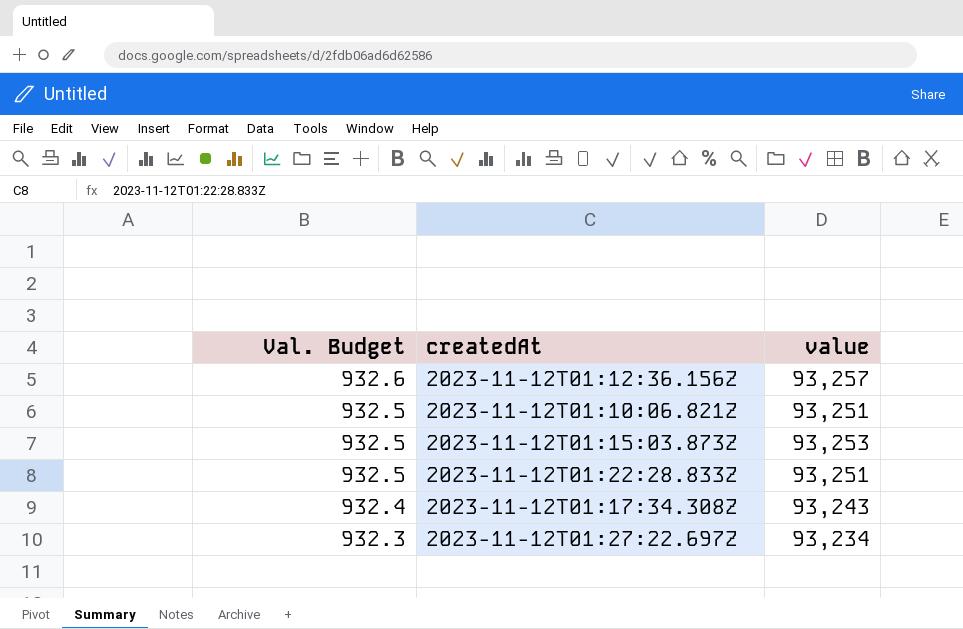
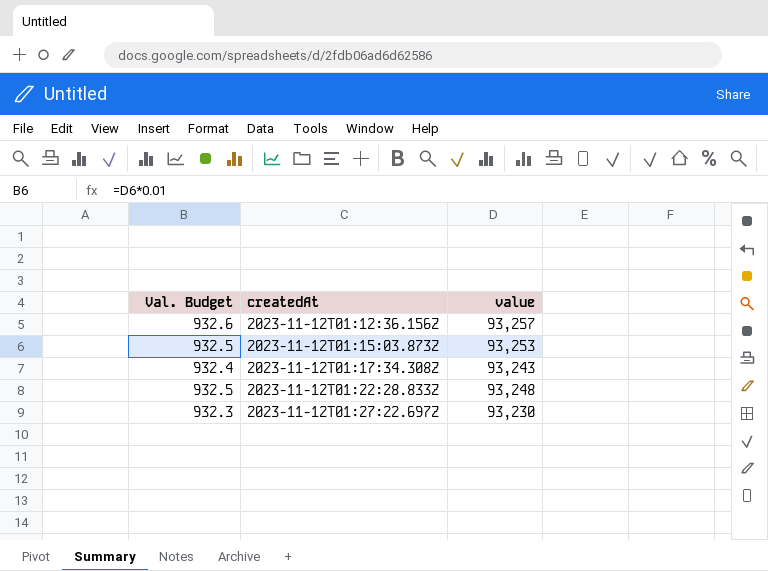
row order: Val. Budget descending -> createdAt ascending
row 2023-11-12T01:10:06.821Z: 932.5 | 93,251 -> none
2023-11-12T01:22:28.833Z | value: 93,251 -> 93,248
2023-11-12T01:27:22.697Z | value: 93,234 -> 93,230

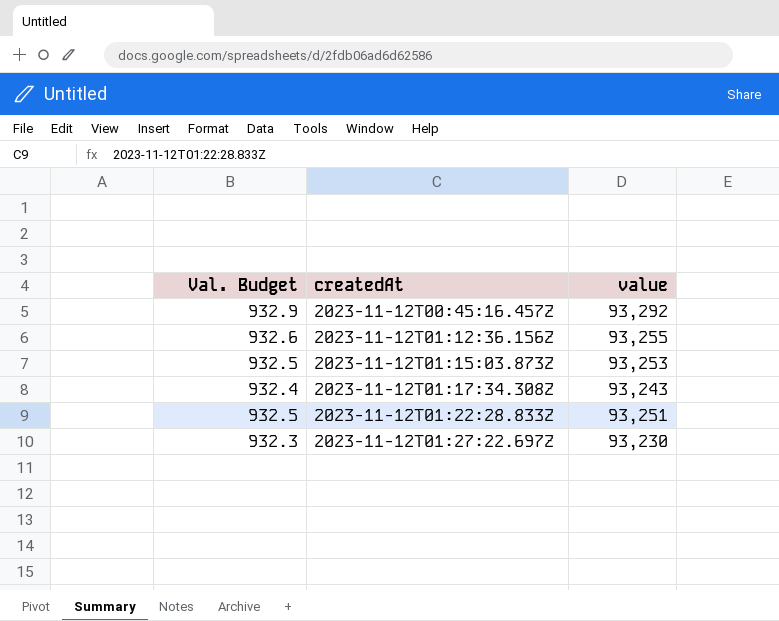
row 2023-11-12T00:45:16.457Z: none -> 932.9 | 93,292
2023-11-12T01:12:36.156Z | value: 93,257 -> 93,255
2023-11-12T01:22:28.833Z | value: 93,248 -> 93,251

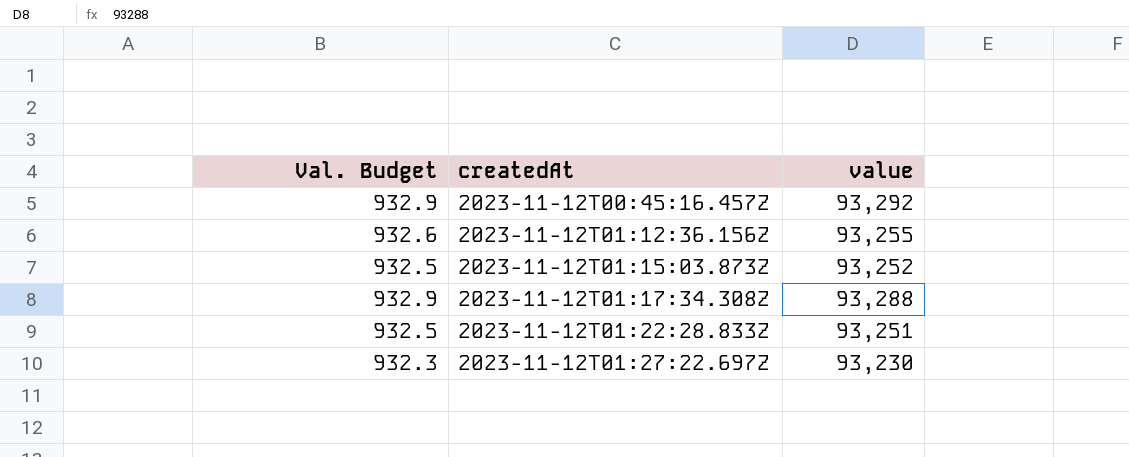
2023-11-12T01:15:03.873Z | value: 93,253 -> 93,252
2023-11-12T01:17:34.308Z | Val. Budget: 932.4 -> 932.9
2023-11-12T01:17:34.308Z | value: 93,243 -> 93,288

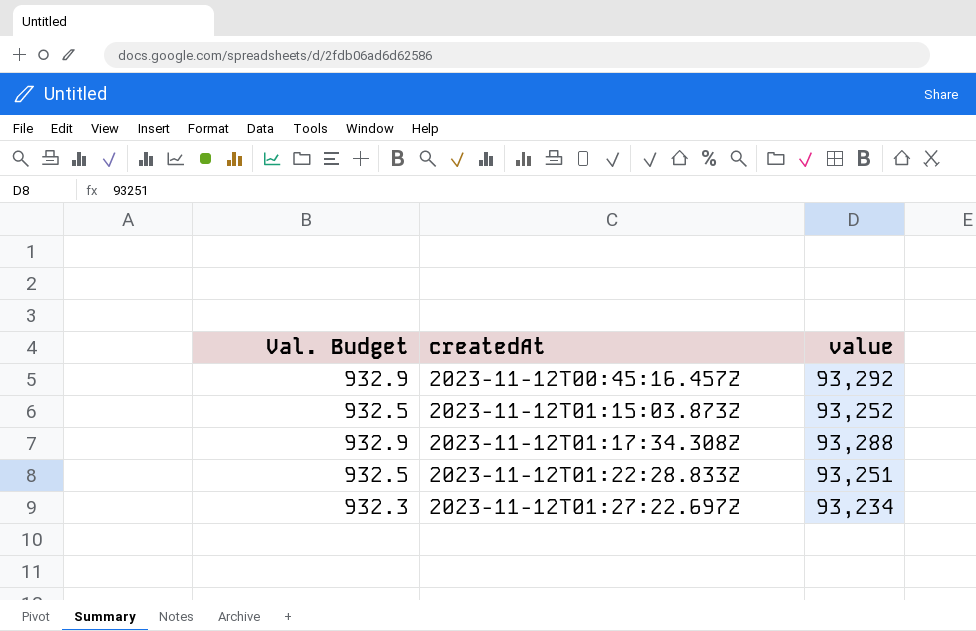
row 2023-11-12T01:12:36.156Z: 932.6 | 93,255 -> none
2023-11-12T01:27:22.697Z | value: 93,230 -> 93,234

